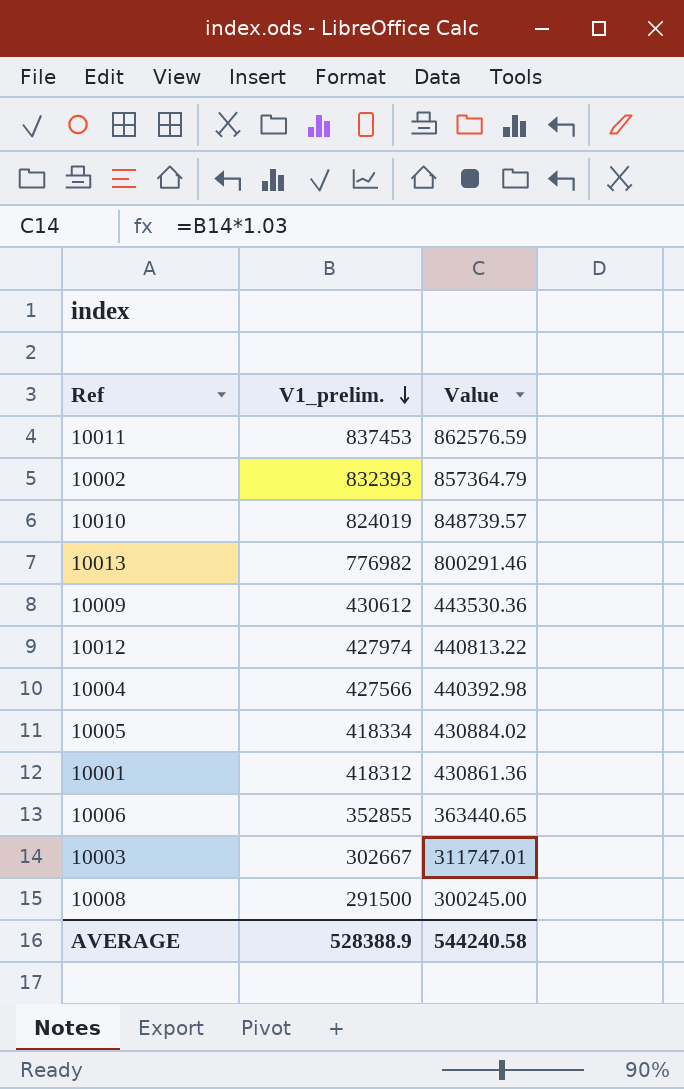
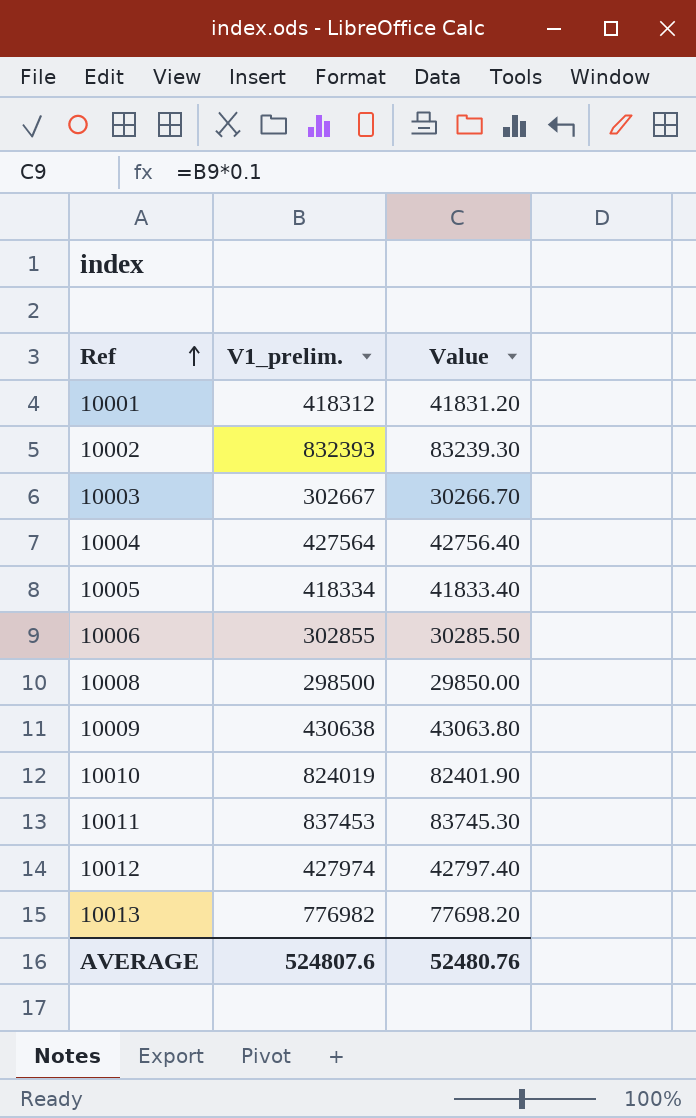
row order: V1_prelim. descending -> Ref ascending
column Value | formula: [V1_prelim.] * 1.03 -> [V1_prelim.] * 0.1
10004 | V1_prelim.: 427566 -> 427564
10006 | V1_prelim.: 352855 -> 302855
10008 | V1_prelim.: 291500 -> 298500
10009 | V1_prelim.: 430612 -> 430638
AVERAGE | V1_prelim.: 528388.9 -> 524807.6
AVERAGE | Value: 544240.58 -> 52480.76

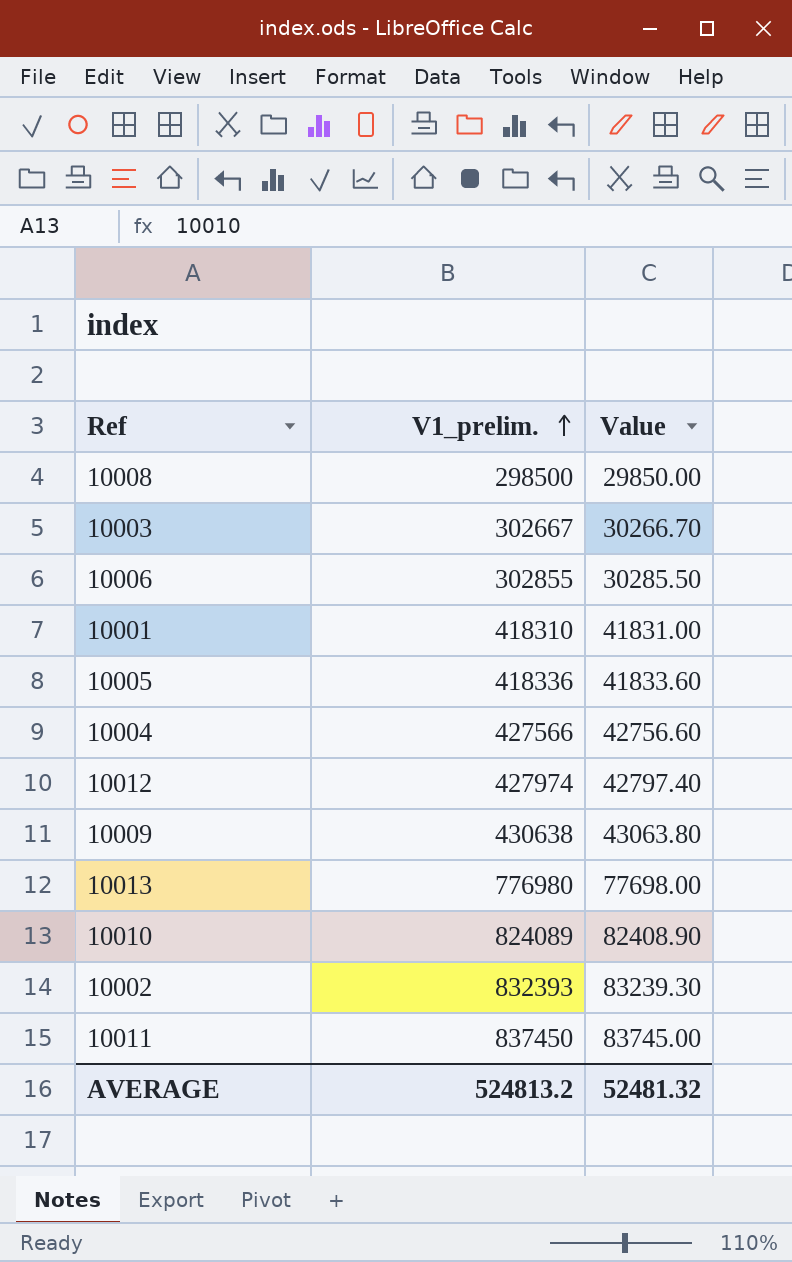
row order: Ref ascending -> V1_prelim. ascending
10001 | V1_prelim.: 418312 -> 418310
10001 | Value: 41831.20 -> 41831.00
10005 | V1_prelim.: 418334 -> 418336
10005 | Value: 41833.40 -> 41833.60
10004 | V1_prelim.: 427564 -> 427566
10004 | Value: 42756.40 -> 42756.60
10013 | V1_prelim.: 776982 -> 776980
10013 | Value: 77698.20 -> 77698.00
10010 | V1_prelim.: 824019 -> 824089
10010 | Value: 82401.90 -> 82408.90
10011 | V1_prelim.: 837453 -> 837450
10011 | Value: 83745.30 -> 83745.00
AVERAGE | V1_prelim.: 524807.6 -> 524813.2
AVERAGE | Value: 52480.76 -> 52481.32

